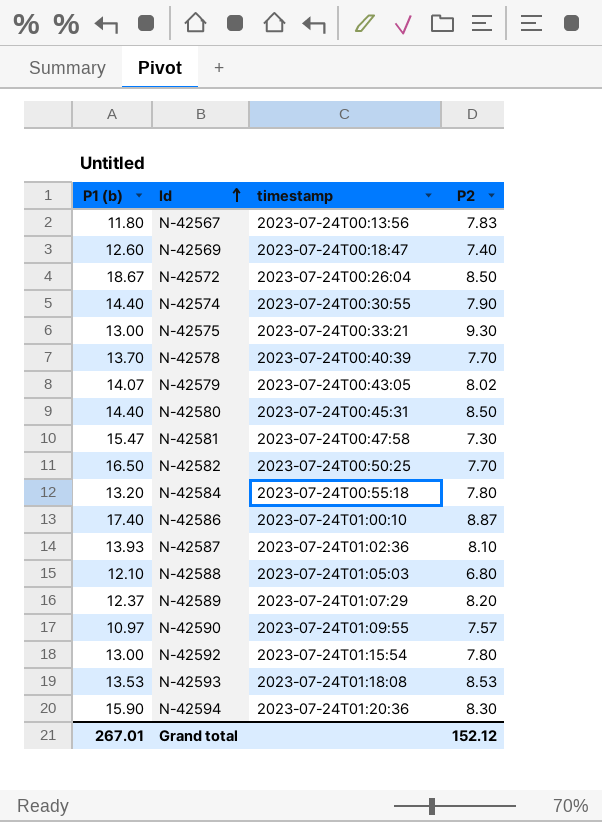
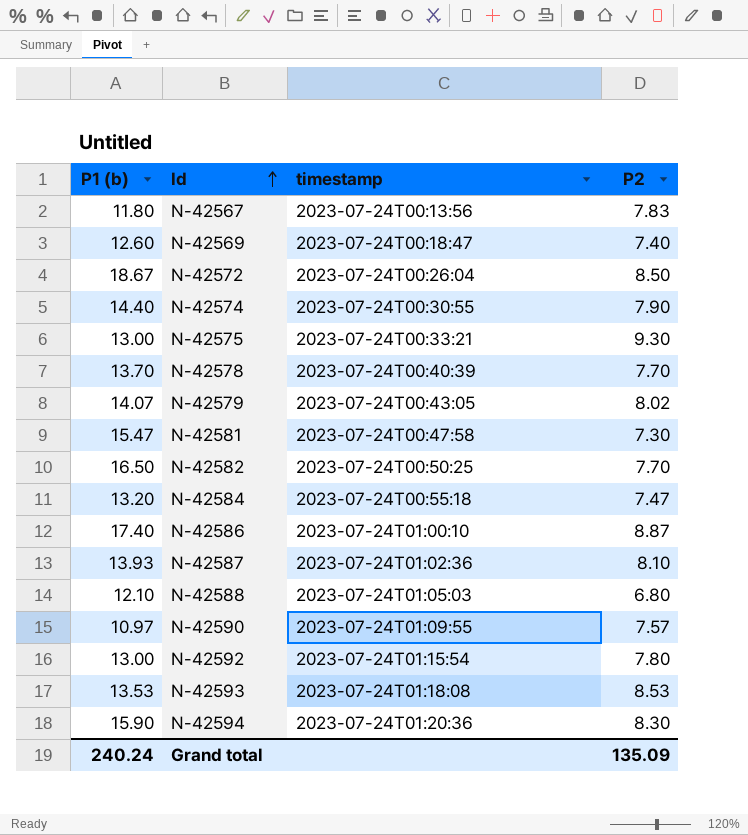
row N-42580: 14.40 | 2023-07-24T00:45:31 | 8.50 -> none
row N-42589: 12.37 | 2023-07-24T01:07:29 | 8.20 -> none
N-42584 | P2: 7.80 -> 7.47
Grand total | P1 (b): 267.01 -> 240.24
Grand total | P2: 152.12 -> 135.09

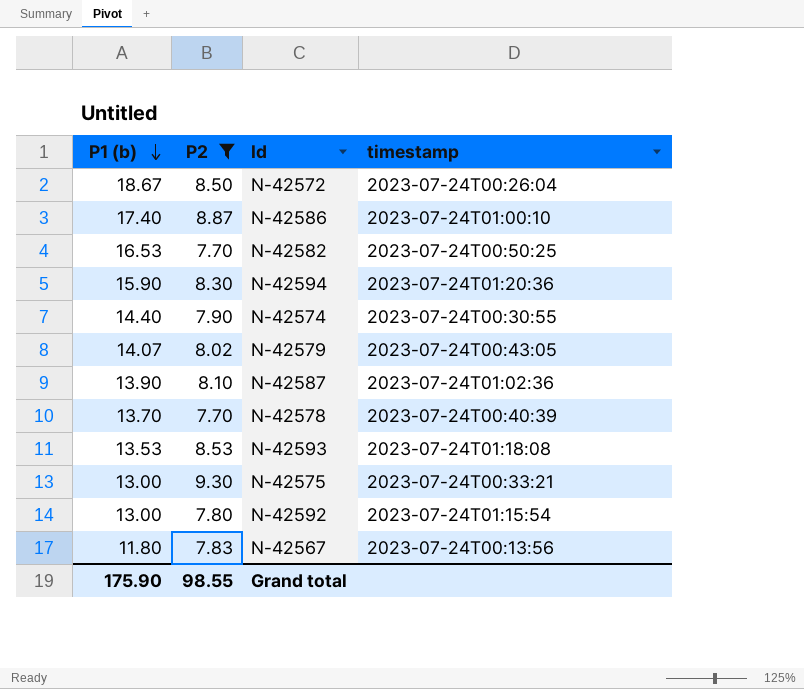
filter: none -> P2 >= 7.70
row order: Id ascending -> P1 (b) descending
column P2 | position: 4 -> 2
N-42582 | P1 (b): 16.50 -> 16.53
N-42587 | P1 (b): 13.93 -> 13.90
Grand total | P1 (b): 240.24 -> 175.90
Grand total | P2: 135.09 -> 98.55

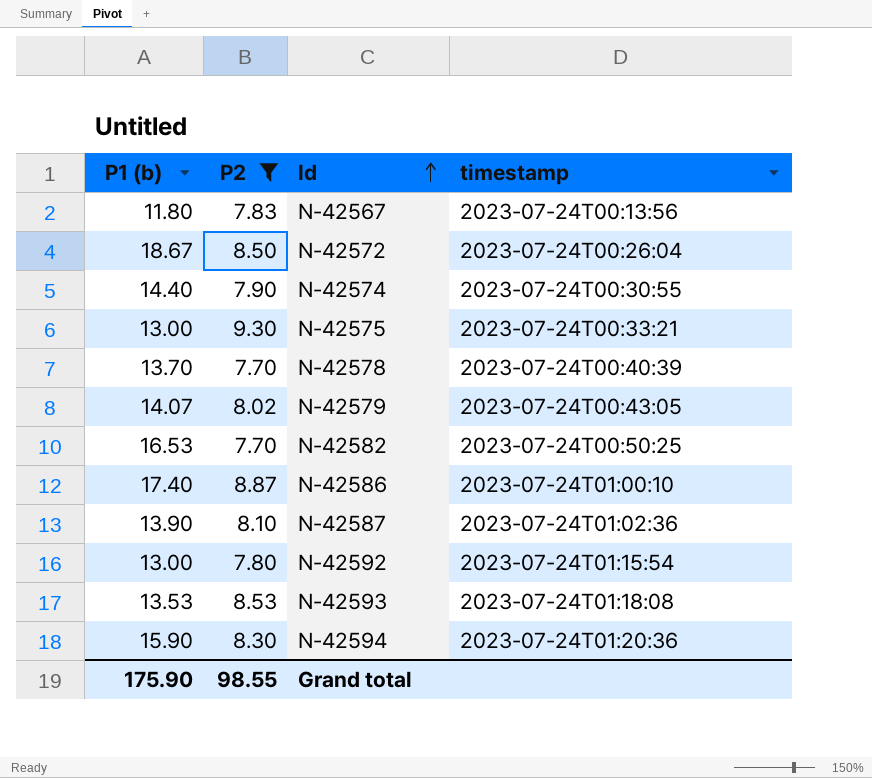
row order: P1 (b) descending -> Id ascending

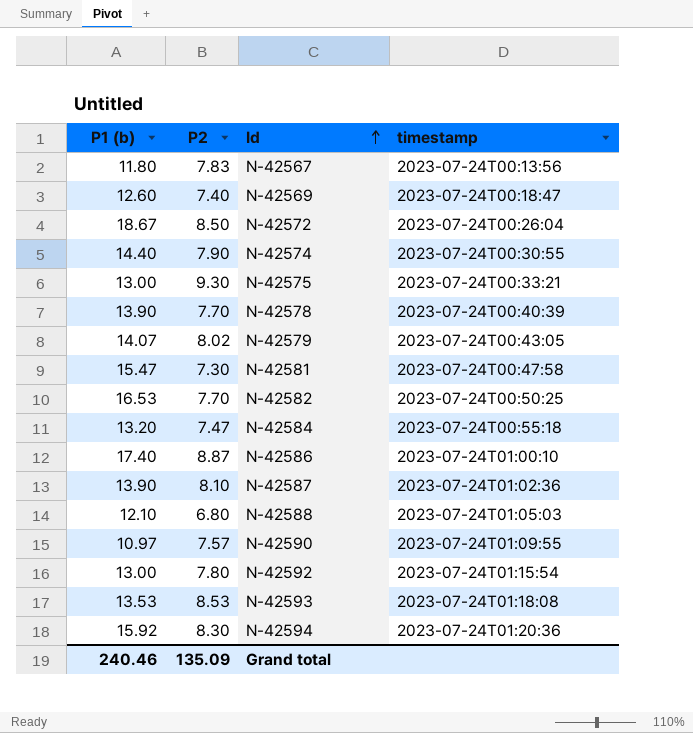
filter: P2 >= 7.70 -> none
N-42578 | P1 (b): 13.70 -> 13.90
N-42594 | P1 (b): 15.90 -> 15.92
Grand total | P1 (b): 175.90 -> 240.46
Grand total | P2: 98.55 -> 135.09

